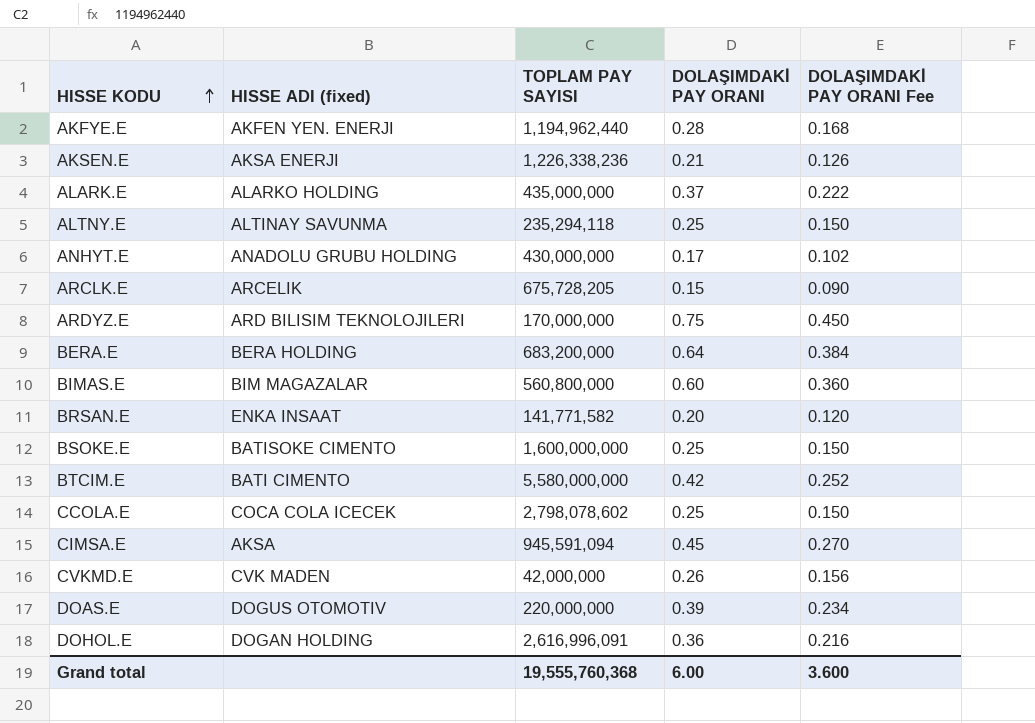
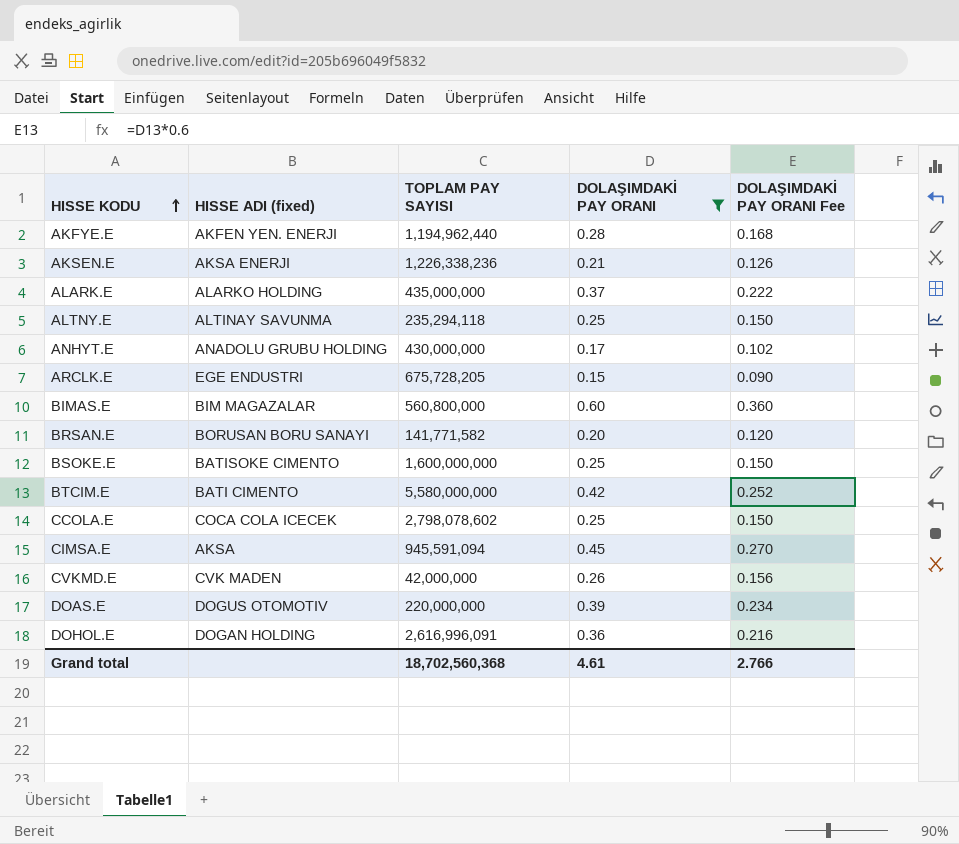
filter: none -> DOLAŞIMDAKİ PAY ORANI <= 0.60
ARCLK.E | HISSE ADI (fixed): ARCELIK -> EGE ENDUSTRI
BRSAN.E | HISSE ADI (fixed): ENKA INSAAT -> BORUSAN BORU SANAYI
Grand total | TOPLAM PAY SAYISI: 19,555,760,368 -> 18,702,560,368
Grand total | DOLAŞIMDAKİ PAY ORANI: 6.00 -> 4.61
Grand total | DOLAŞIMDAKİ PAY ORANI Fee: 3.600 -> 2.766

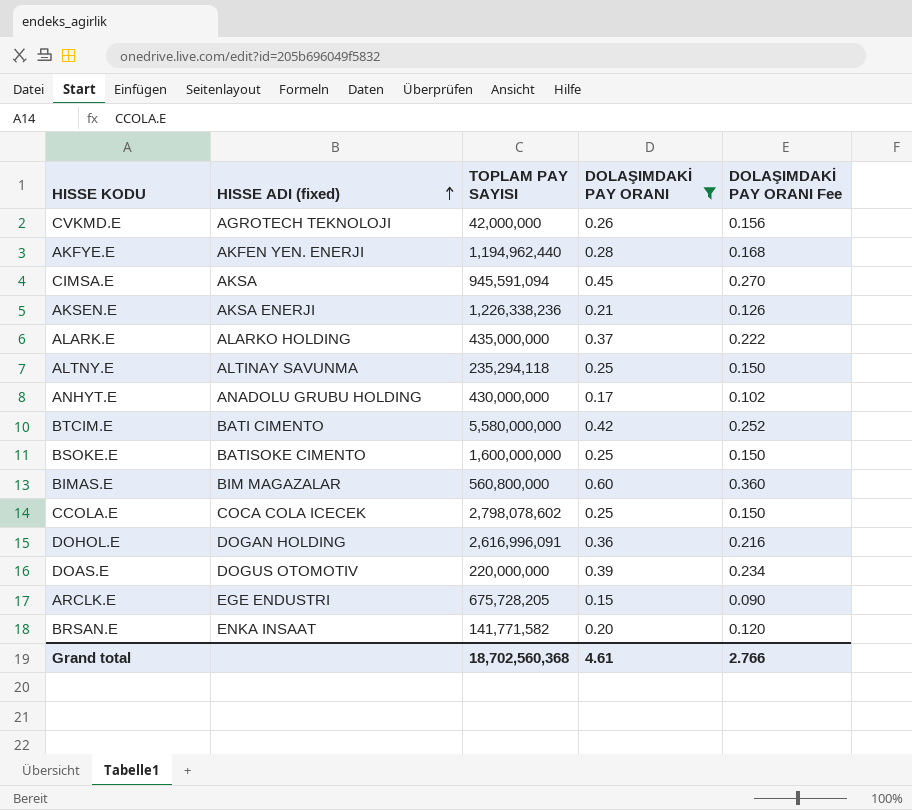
row order: HISSE KODU ascending -> HISSE ADI (fixed) ascending
CVKMD.E | HISSE ADI (fixed): CVK MADEN -> AGROTECH TEKNOLOJI
BRSAN.E | HISSE ADI (fixed): BORUSAN BORU SANAYI -> ENKA INSAAT

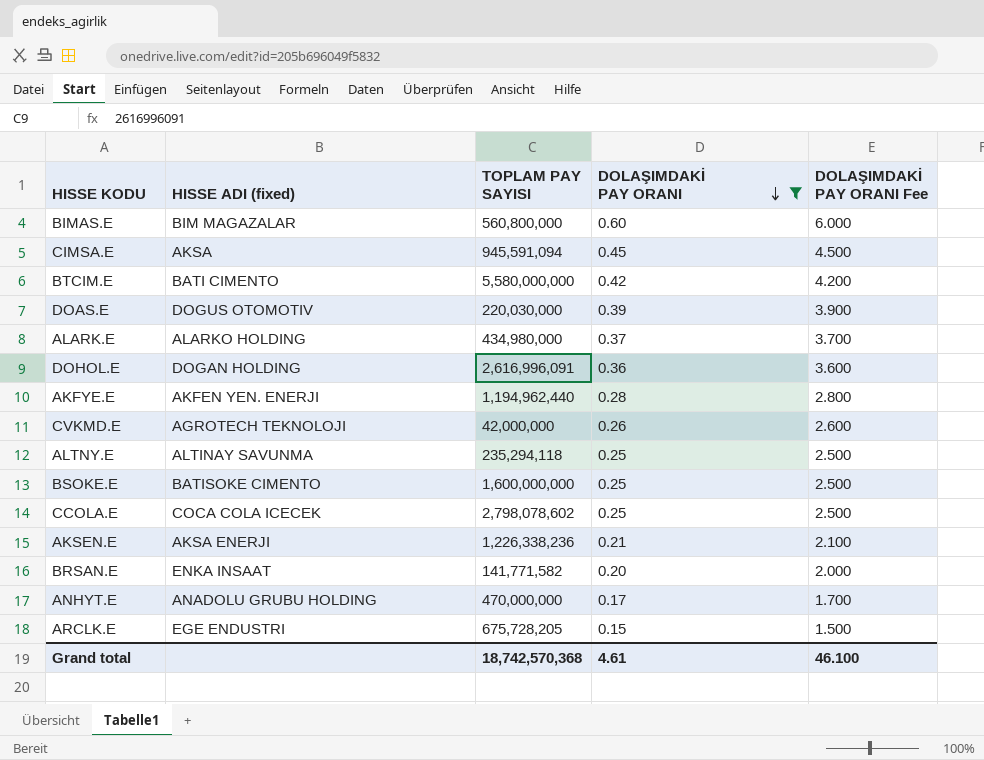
row order: HISSE ADI (fixed) ascending -> DOLAŞIMDAKİ PAY ORANI descending
column DOLAŞIMDAKİ PAY ORANI Fee | formula: [DOLAŞIMDAKİ PAY ORANI] * 0.6 -> [DOLAŞIMDAKİ PAY ORANI] * 10
DOAS.E | TOPLAM PAY SAYISI: 220,000,000 -> 220,030,000
ALARK.E | TOPLAM PAY SAYISI: 435,000,000 -> 434,980,000
ANHYT.E | TOPLAM PAY SAYISI: 430,000,000 -> 470,000,000
Grand total | TOPLAM PAY SAYISI: 18,702,560,368 -> 18,742,570,368
Grand total | DOLAŞIMDAKİ PAY ORANI Fee: 2.766 -> 46.100

